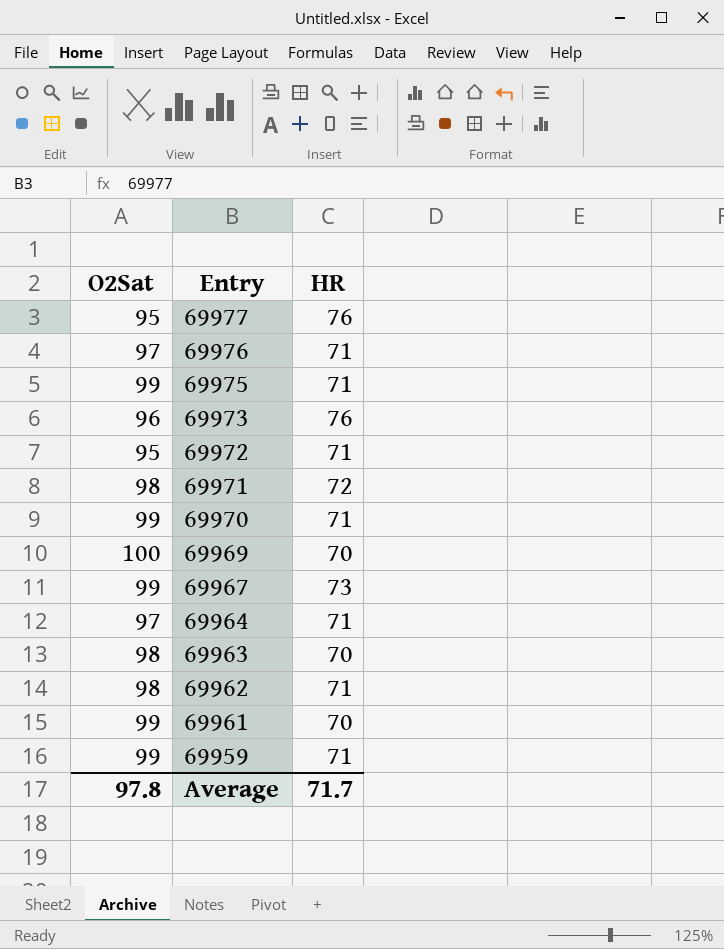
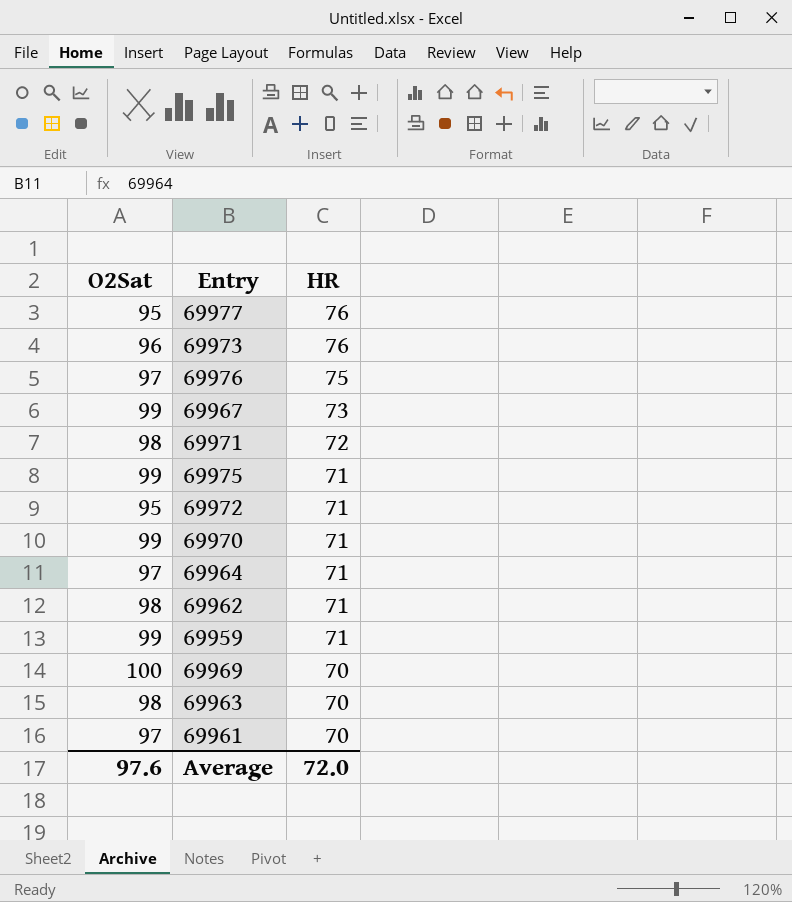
row order: Entry descending -> HR descending
69976 | HR: 71 -> 75
69961 | O2Sat: 99 -> 97
Average | O2Sat: 97.8 -> 97.6
Average | HR: 71.7 -> 72.0

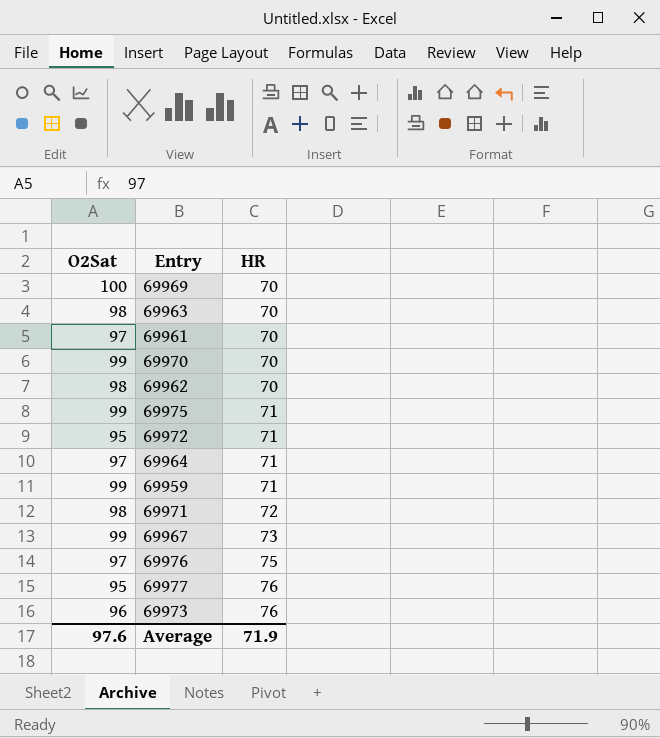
row order: HR descending -> HR ascending
69970 | HR: 71 -> 70
69962 | HR: 71 -> 70
Average | HR: 72.0 -> 71.9

